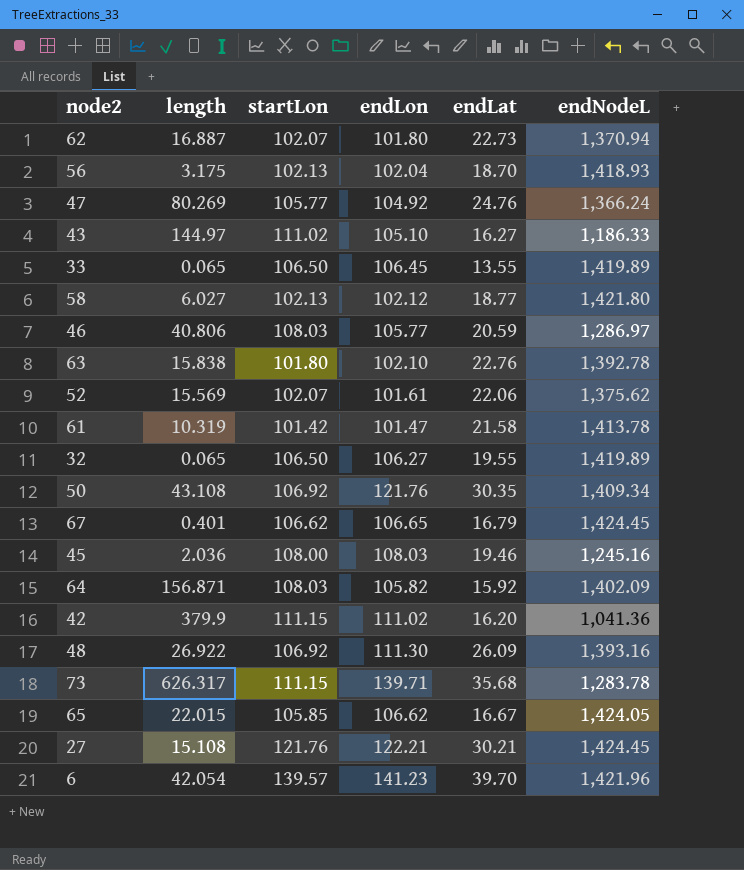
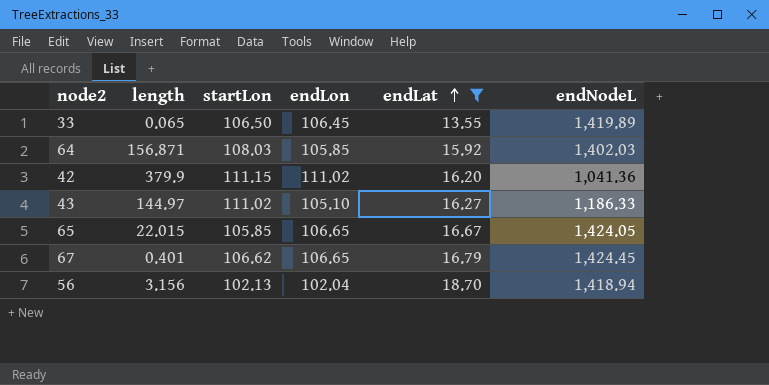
filter: none -> endLat <= 18.70
row order: none -> endLat ascending
64 | endLon: 105.82 -> 105.85
64 | endNodeL: 1,402.09 -> 1,402.03
65 | endLon: 106.62 -> 106.65
56 | length: 3.175 -> 3.156
56 | endNodeL: 1,418.93 -> 1,418.94

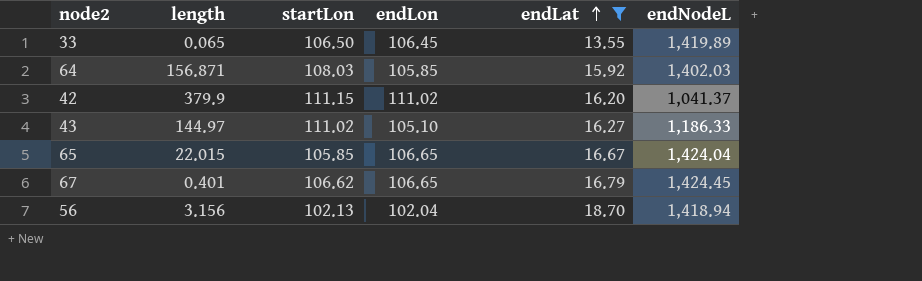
42 | endNodeL: 1,041.36 -> 1,041.37
65 | endNodeL: 1,424.05 -> 1,424.04

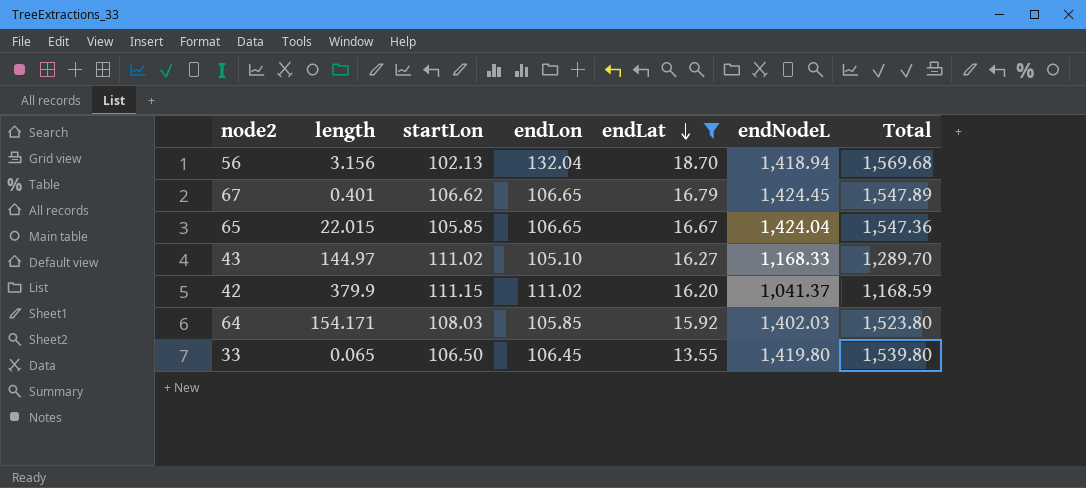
row order: endLat ascending -> endLat descending
column Total | formula: none -> [endLon] + [endLat] + [endNodeL]
56 | endLon: 102.04 -> 132.04
43 | endNodeL: 1,186.33 -> 1,168.33
64 | length: 156.871 -> 154.171
33 | endNodeL: 1,419.89 -> 1,419.80

